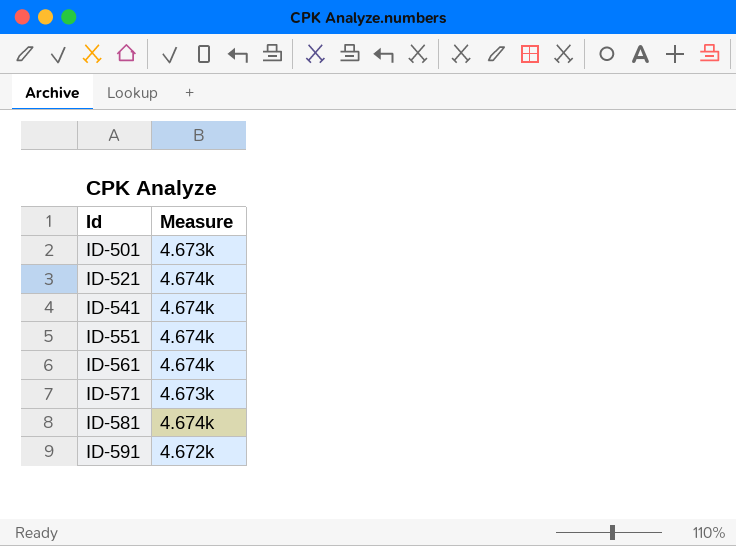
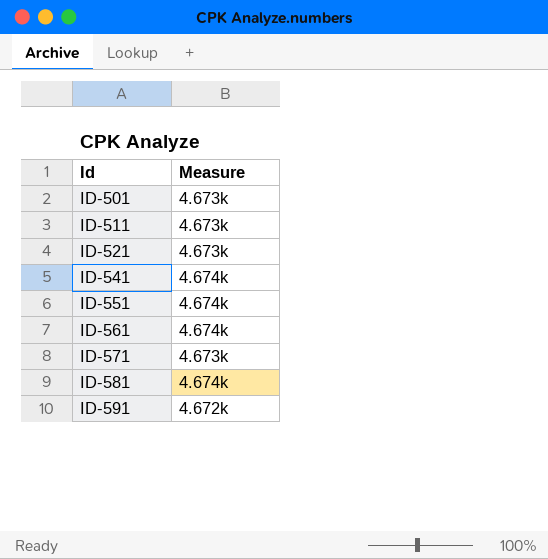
row ID-511: none -> 4.673k
ID-521 | Measure: 4.674k -> 4.673k

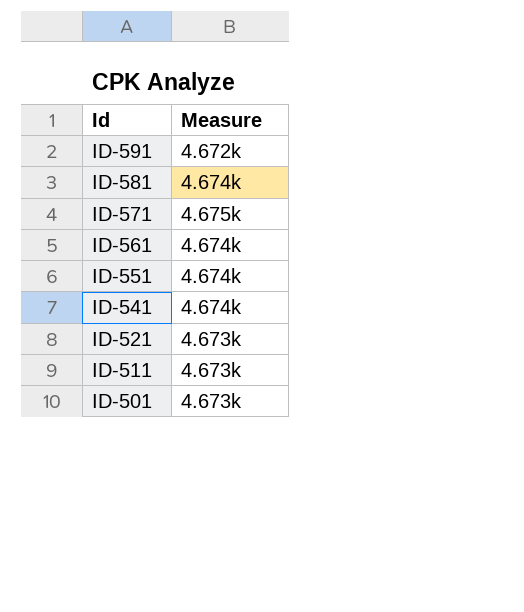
row order: Id ascending -> Id descending
ID-571 | Measure: 4.673k -> 4.675k

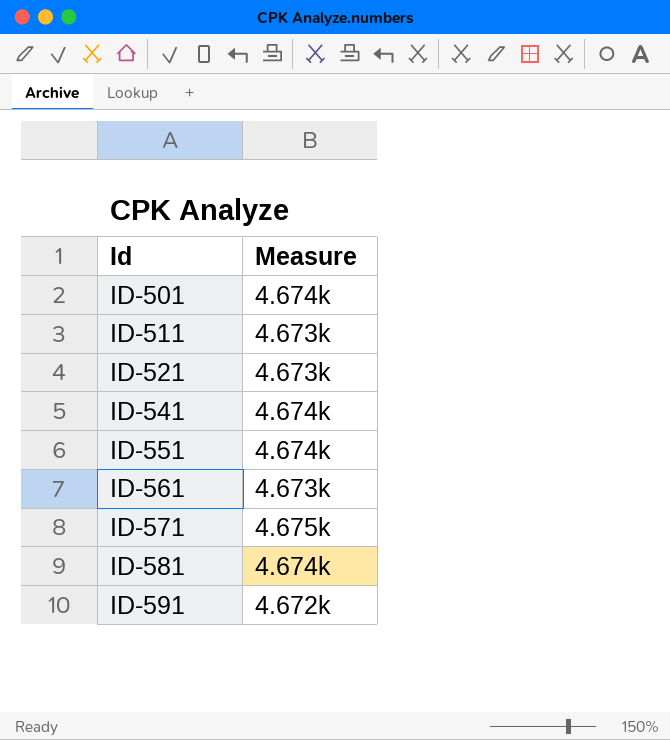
row order: Id descending -> Id ascending
ID-501 | Measure: 4.673k -> 4.674k
ID-561 | Measure: 4.674k -> 4.673k

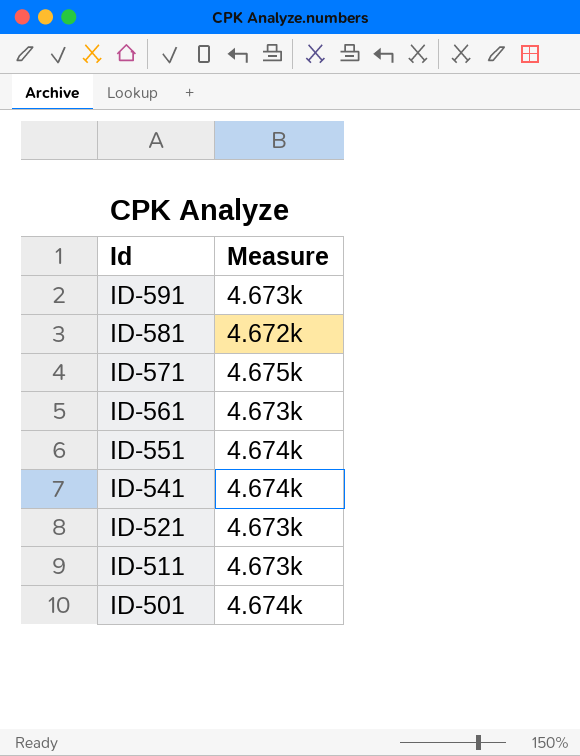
row order: Id ascending -> Id descending
ID-591 | Measure: 4.672k -> 4.673k
ID-581 | Measure: 4.674k -> 4.672k

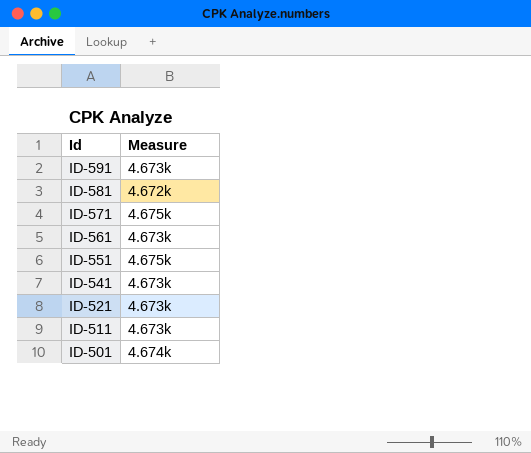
ID-551 | Measure: 4.674k -> 4.675k
ID-541 | Measure: 4.674k -> 4.673k

